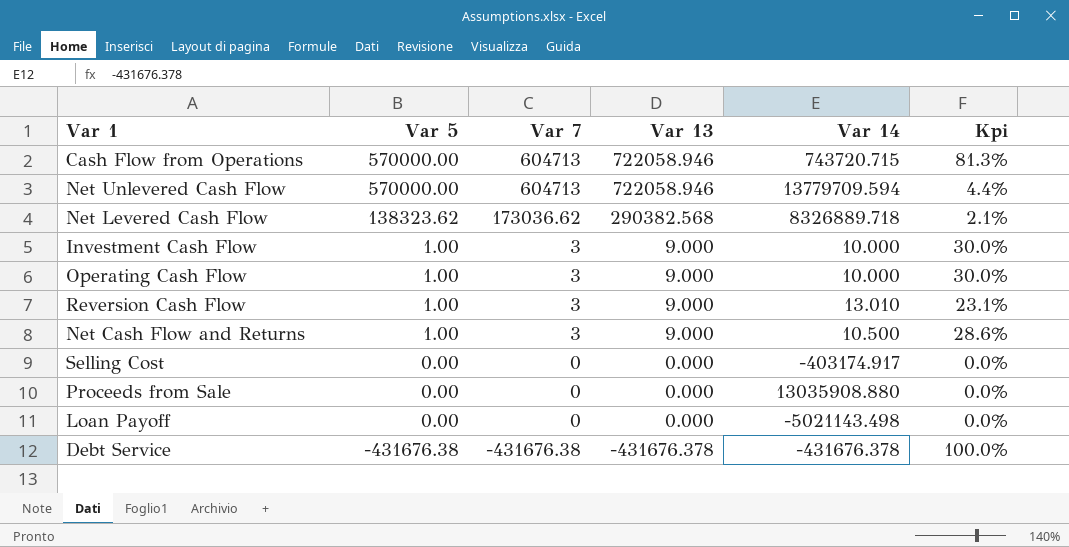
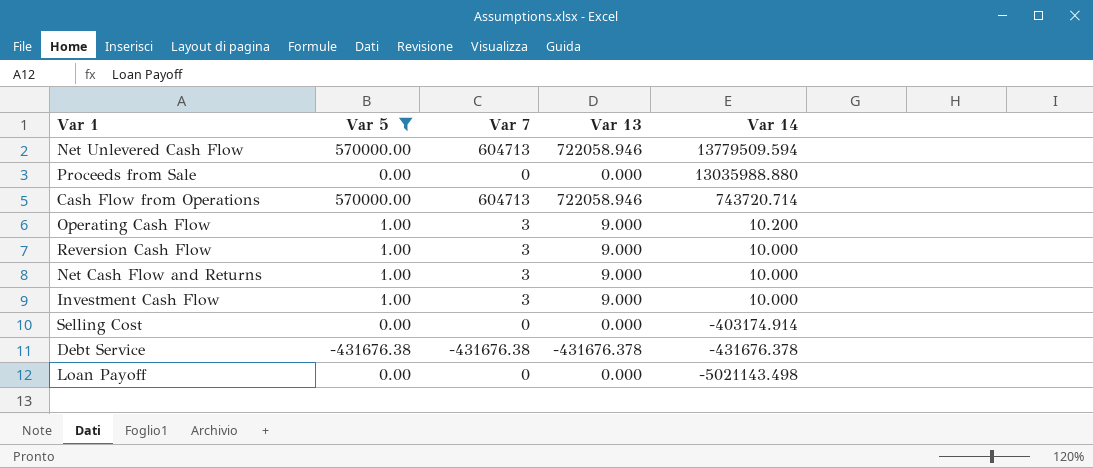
filter: none -> Var 5 != 138323.62
row order: Var 5 descending -> Var 14 descending
column Kpi | formula: [Var 7] / [Var 14] -> none
Net Unlevered Cash Flow | Var 14: 13779709.594 -> 13779509.594
Proceeds from Sale | Var 14: 13035908.880 -> 13035988.880
Cash Flow from Operations | Var 14: 743720.715 -> 743720.714
Operating Cash Flow | Var 14: 10.000 -> 10.200
Reversion Cash Flow | Var 14: 13.010 -> 10.000
Net Cash Flow and Returns | Var 14: 10.500 -> 10.000
Selling Cost | Var 14: -403174.917 -> -403174.914

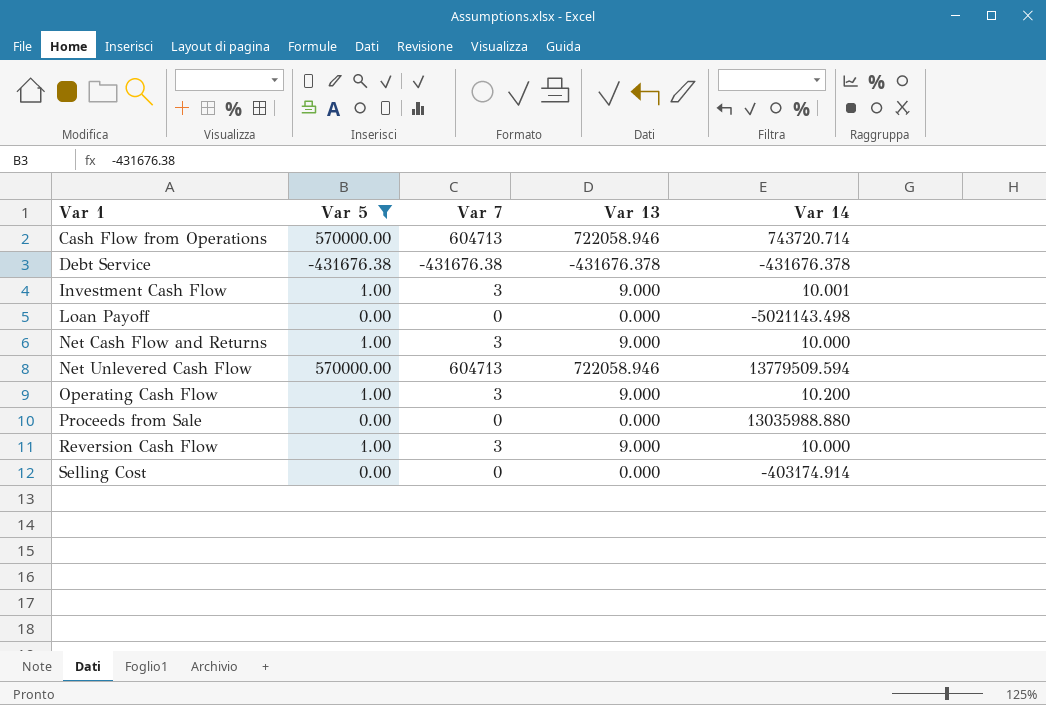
row order: Var 14 descending -> Var 1 ascending
Investment Cash Flow | Var 14: 10.000 -> 10.001

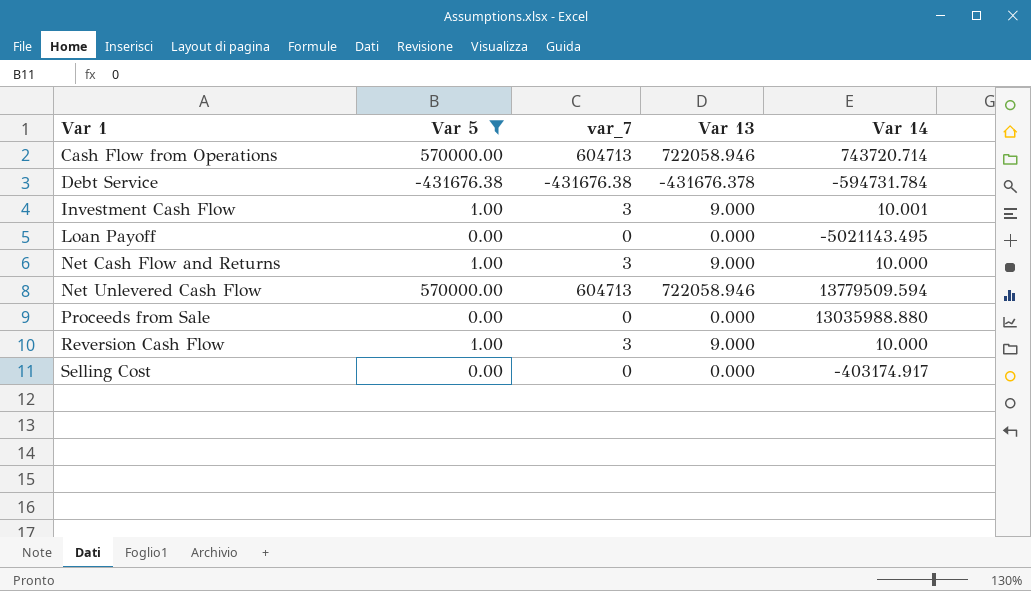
column name: Var 7 -> var_7
row Operating Cash Flow: 1.00 | 3 | 9.000 | 10.200 -> none
Debt Service | Var 14: -431676.378 -> -594731.784
Loan Payoff | Var 14: -5021143.498 -> -5021143.495
Selling Cost | Var 14: -403174.914 -> -403174.917

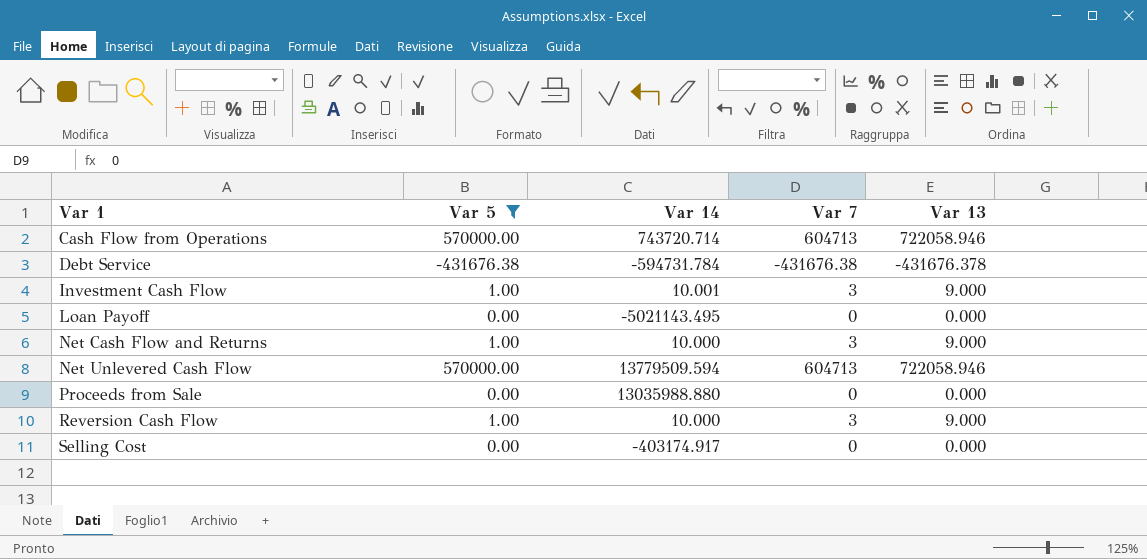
column Var 14 | position: 5 -> 3
column name: var_7 -> Var 7

